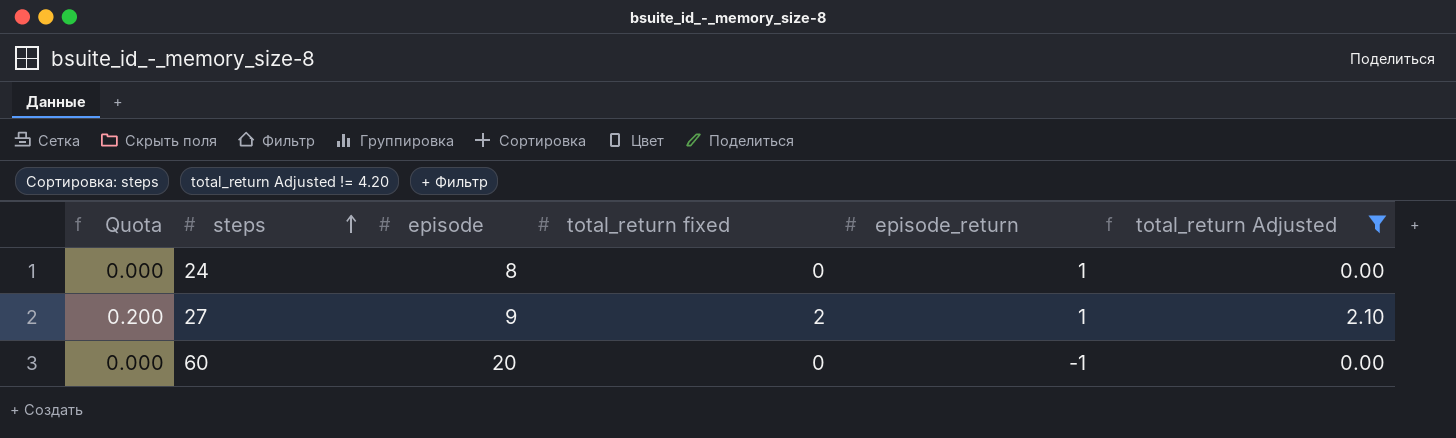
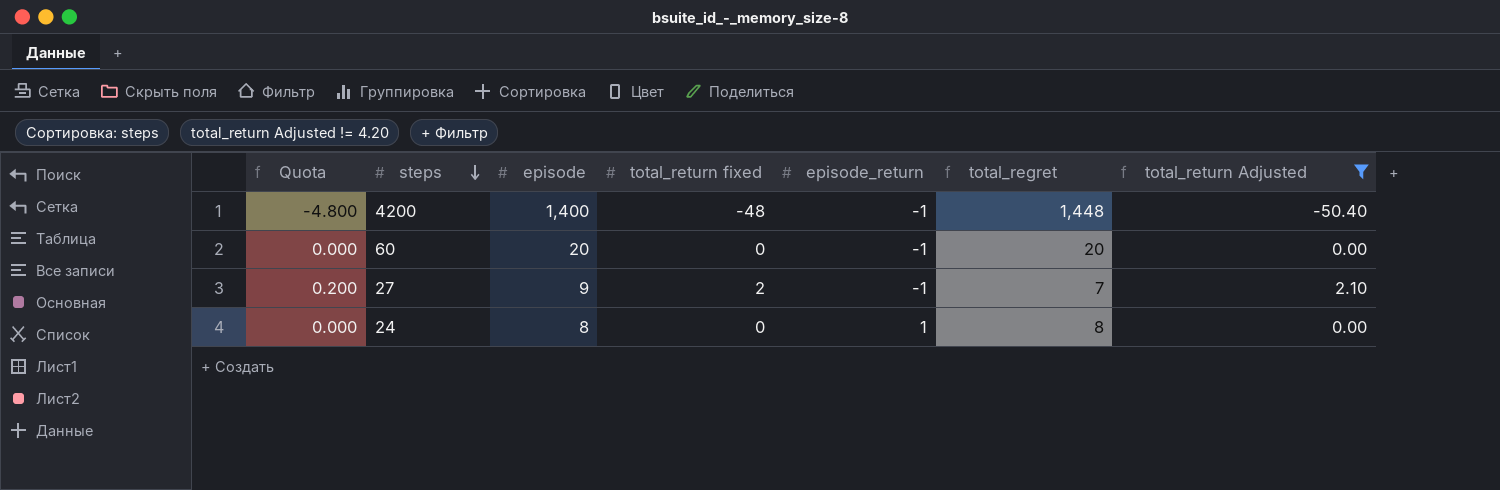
row order: steps ascending -> steps descending
column total_regret | formula: none -> [episode] - [total_return fixed]
row 4200: none -> -4.800 | 1,400 | -48 | -1 | 1,448 | -50.40
27 | episode_return: 1 -> -1

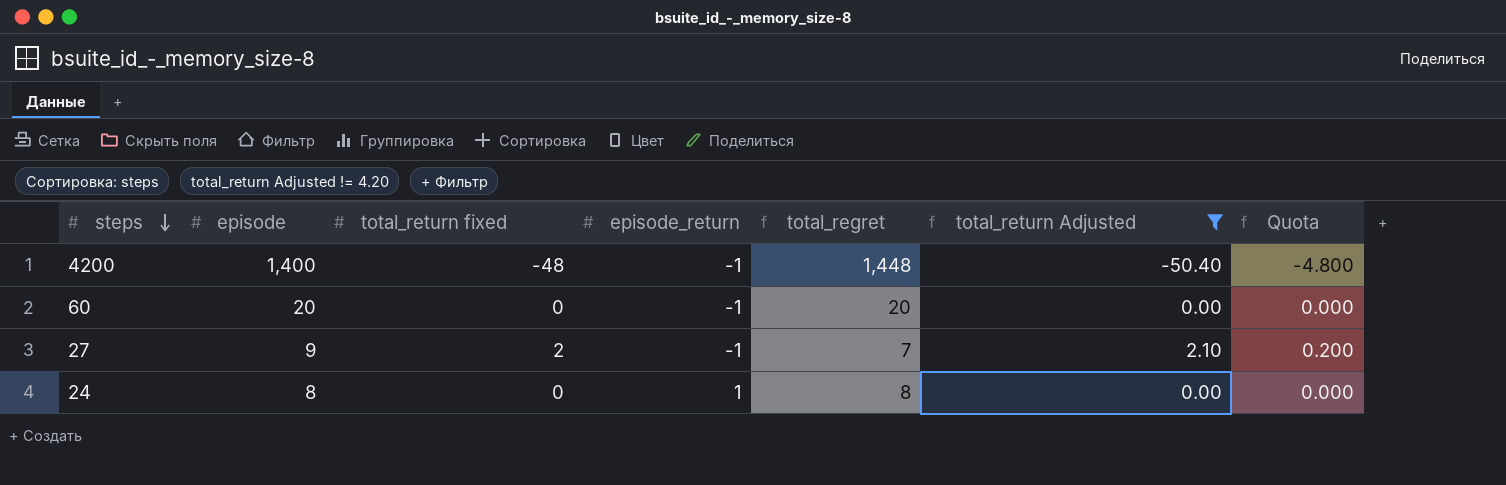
column Quota | position: 1 -> 7

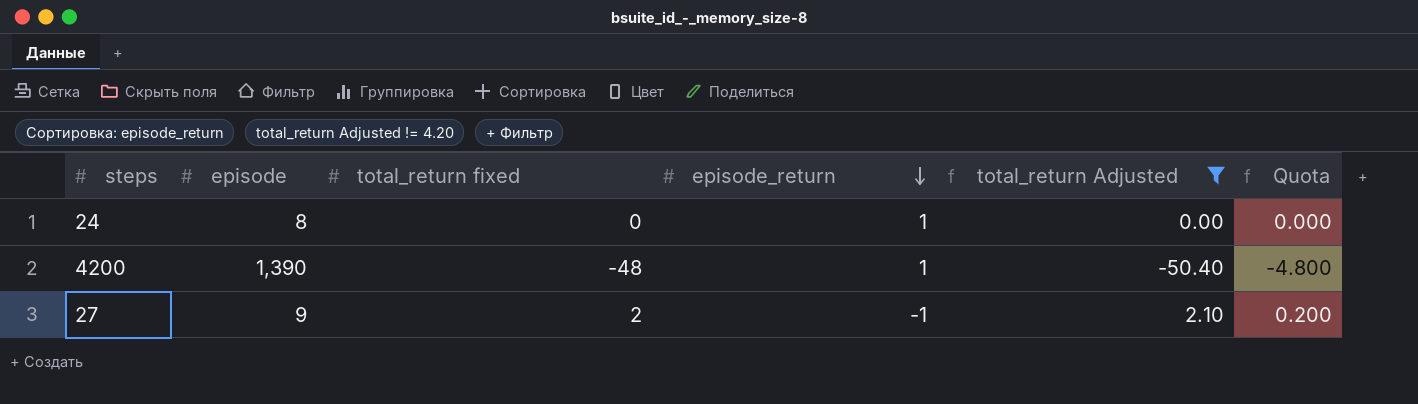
row order: steps descending -> episode_return descending
column total_regret | formula: [episode] - [total_return fixed] -> none
row 60: 20 | 0 | -1 | 20 | 0.00 | 0.000 -> none
4200 | episode: 1,400 -> 1,390
4200 | episode_return: -1 -> 1

